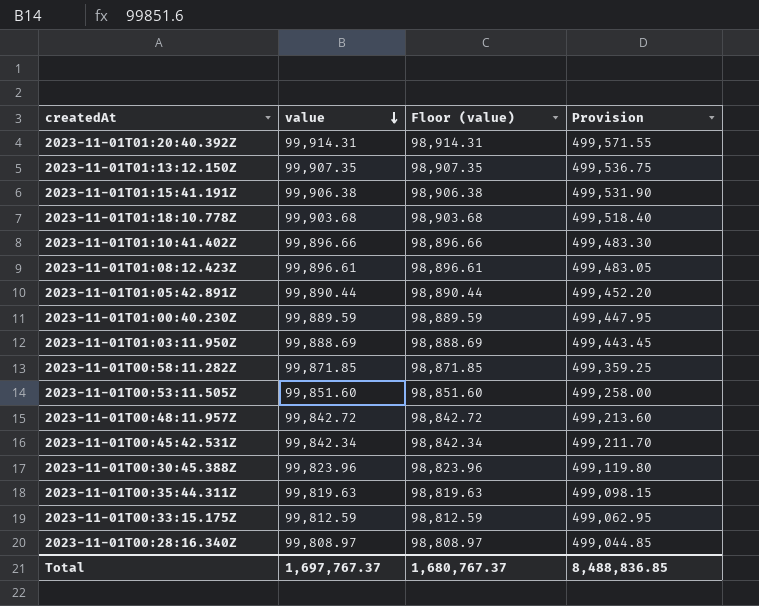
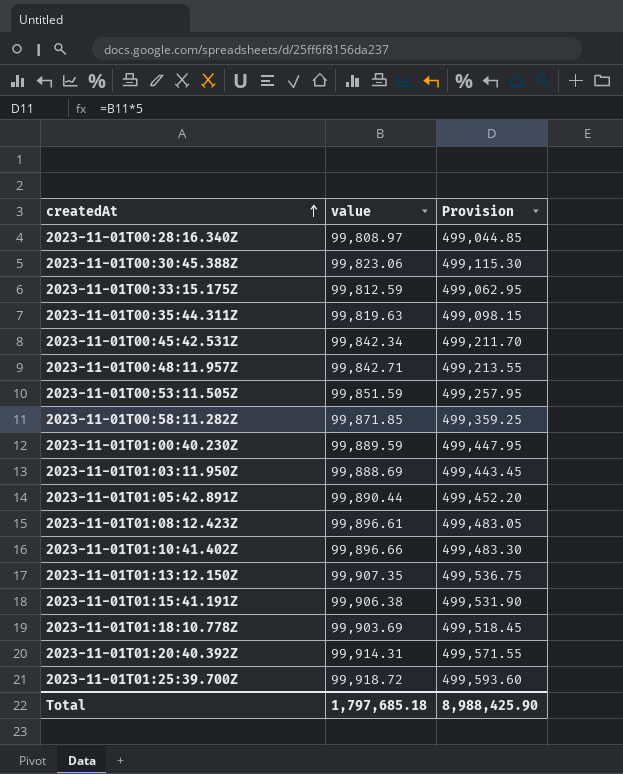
row order: value descending -> createdAt ascending
column Floor (value) | formula: [value] - 1000 -> none
2023-11-01T00:30:45.388Z | value: 99,823.96 -> 99,823.06
2023-11-01T00:30:45.388Z | Provision: 499,119.80 -> 499,115.30
2023-11-01T00:48:11.957Z | value: 99,842.72 -> 99,842.71
2023-11-01T00:48:11.957Z | Provision: 499,213.60 -> 499,213.55
2023-11-01T00:53:11.505Z | value: 99,851.60 -> 99,851.59
2023-11-01T00:53:11.505Z | Provision: 499,258.00 -> 499,257.95
2023-11-01T01:18:10.778Z | value: 99,903.68 -> 99,903.69
2023-11-01T01:18:10.778Z | Provision: 499,518.40 -> 499,518.45
row 2023-11-01T01:25:39.700Z: none -> 99,918.72 | 499,593.60
Total | value: 1,697,767.37 -> 1,797,685.18
Total | Provision: 8,488,836.85 -> 8,988,425.90

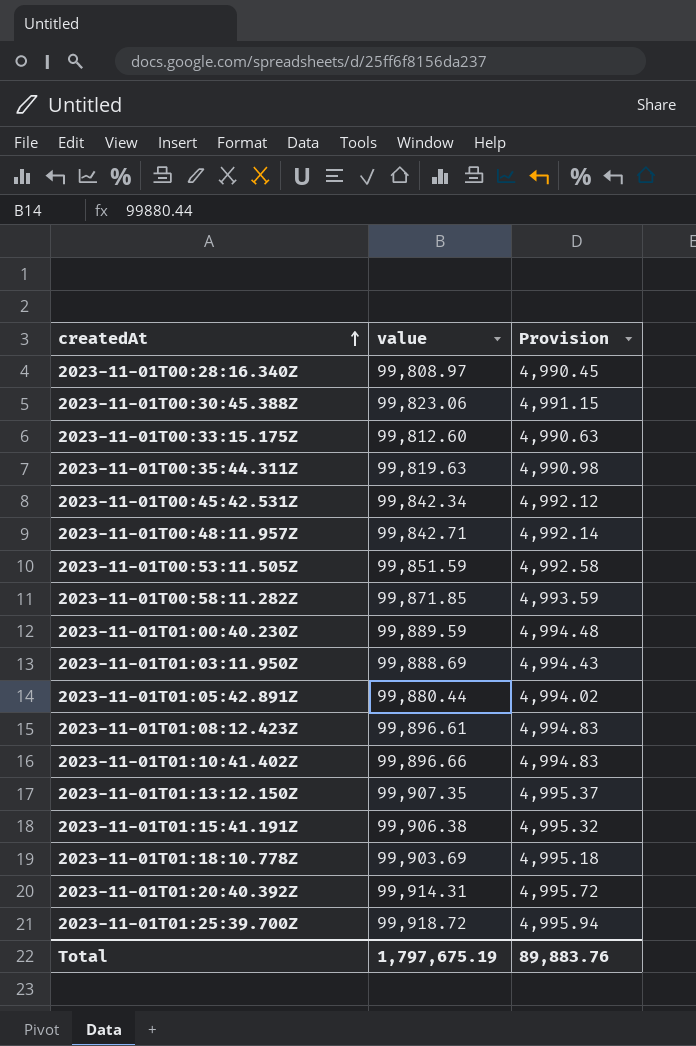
column Provision | formula: [value] * 5 -> [value] * 0.05
2023-11-01T00:33:15.175Z | value: 99,812.59 -> 99,812.60
2023-11-01T01:05:42.891Z | value: 99,890.44 -> 99,880.44
Total | value: 1,797,685.18 -> 1,797,675.19
Total | Provision: 8,988,425.90 -> 89,883.76

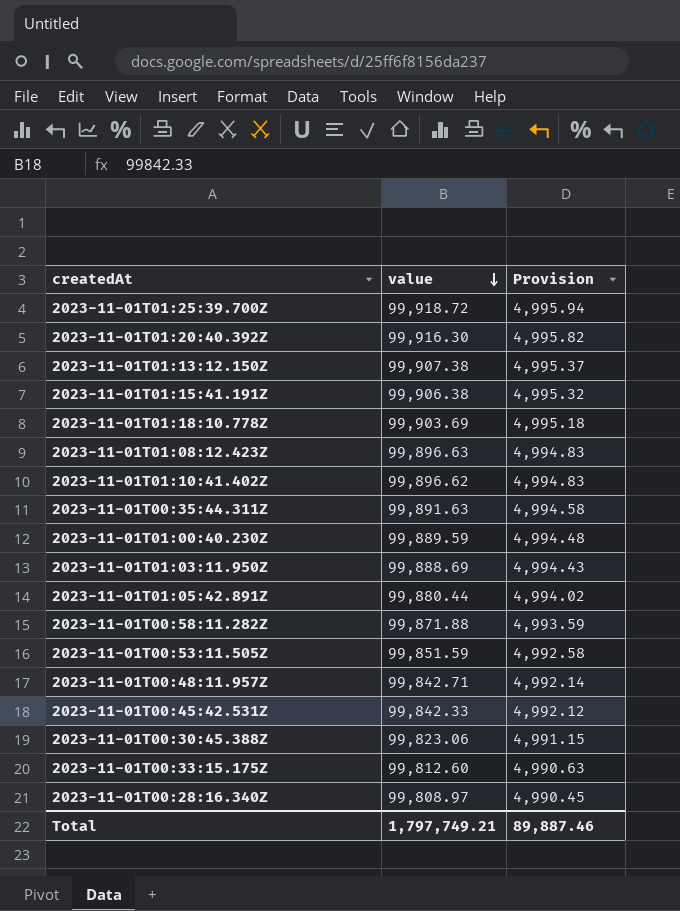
row order: createdAt ascending -> value descending
2023-11-01T01:20:40.392Z | value: 99,914.31 -> 99,916.30
2023-11-01T01:20:40.392Z | Provision: 4,995.72 -> 4,995.82
2023-11-01T01:13:12.150Z | value: 99,907.35 -> 99,907.38
2023-11-01T01:08:12.423Z | value: 99,896.61 -> 99,896.63
2023-11-01T01:10:41.402Z | value: 99,896.66 -> 99,896.62
2023-11-01T00:35:44.311Z | value: 99,819.63 -> 99,891.63
2023-11-01T00:35:44.311Z | Provision: 4,990.98 -> 4,994.58
2023-11-01T00:58:11.282Z | value: 99,871.85 -> 99,871.88
2023-11-01T00:45:42.531Z | value: 99,842.34 -> 99,842.33
Total | value: 1,797,675.19 -> 1,797,749.21
Total | Provision: 89,883.76 -> 89,887.46

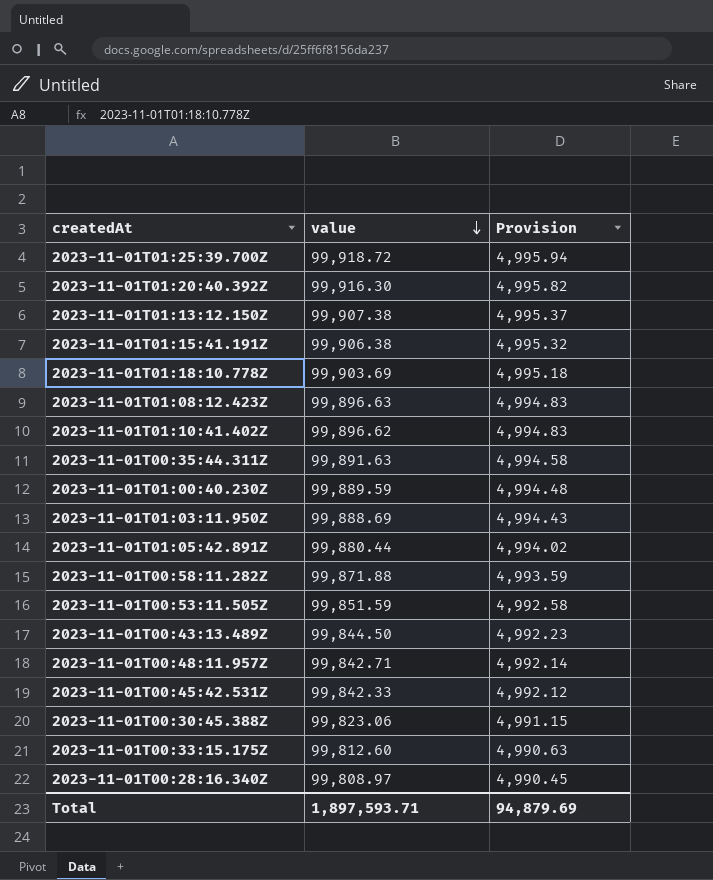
row 2023-11-01T00:43:13.489Z: none -> 99,844.50 | 4,992.23
Total | value: 1,797,749.21 -> 1,897,593.71
Total | Provision: 89,887.46 -> 94,879.69

